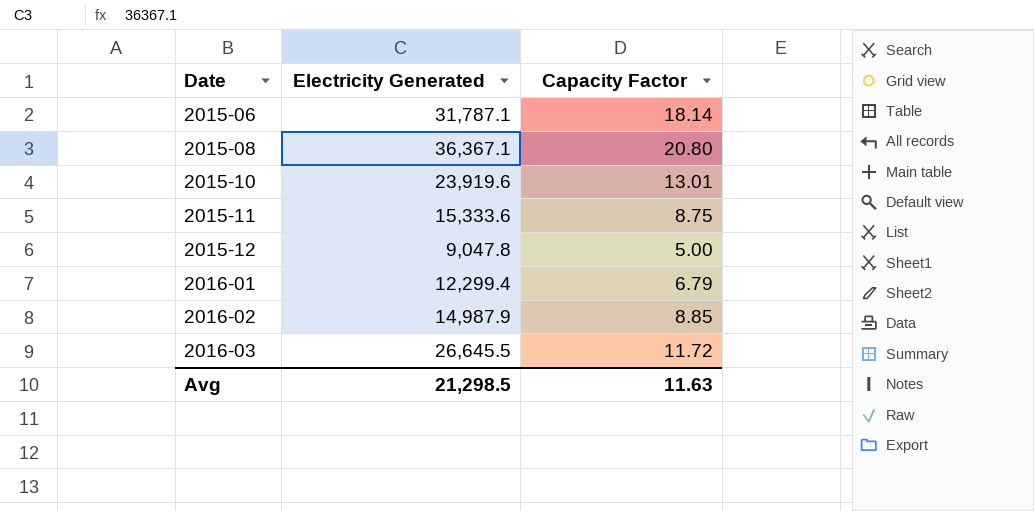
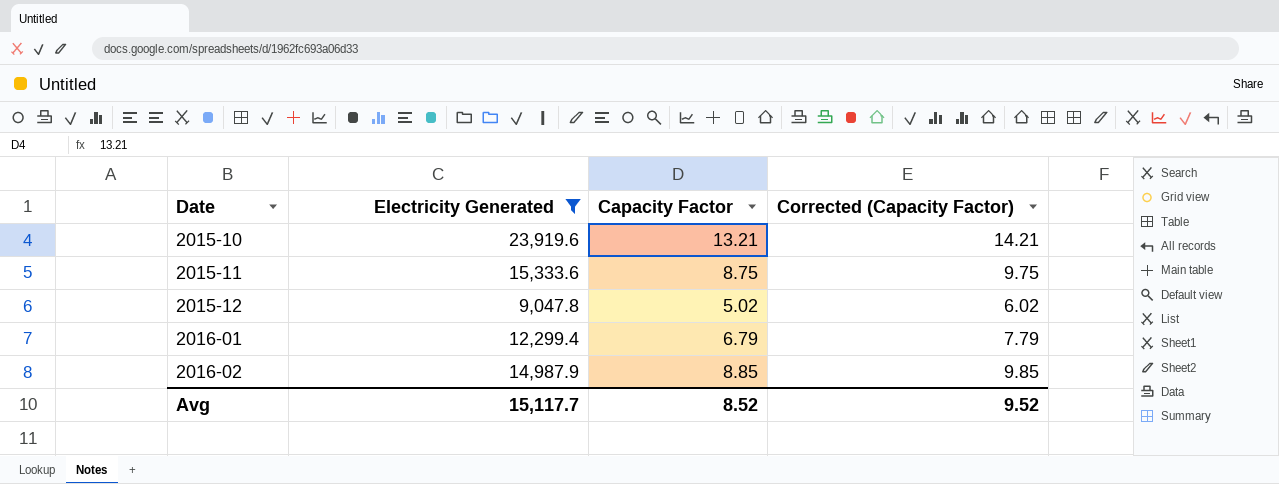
filter: none -> Electricity Generated <= 23,919.6
column Corrected (Capacity Factor) | formula: none -> [Capacity Factor] + 1
2015-10 | Capacity Factor: 13.01 -> 13.21
2015-12 | Capacity Factor: 5.00 -> 5.02
Avg | Electricity Generated: 21,298.5 -> 15,117.7
Avg | Capacity Factor: 11.63 -> 8.52

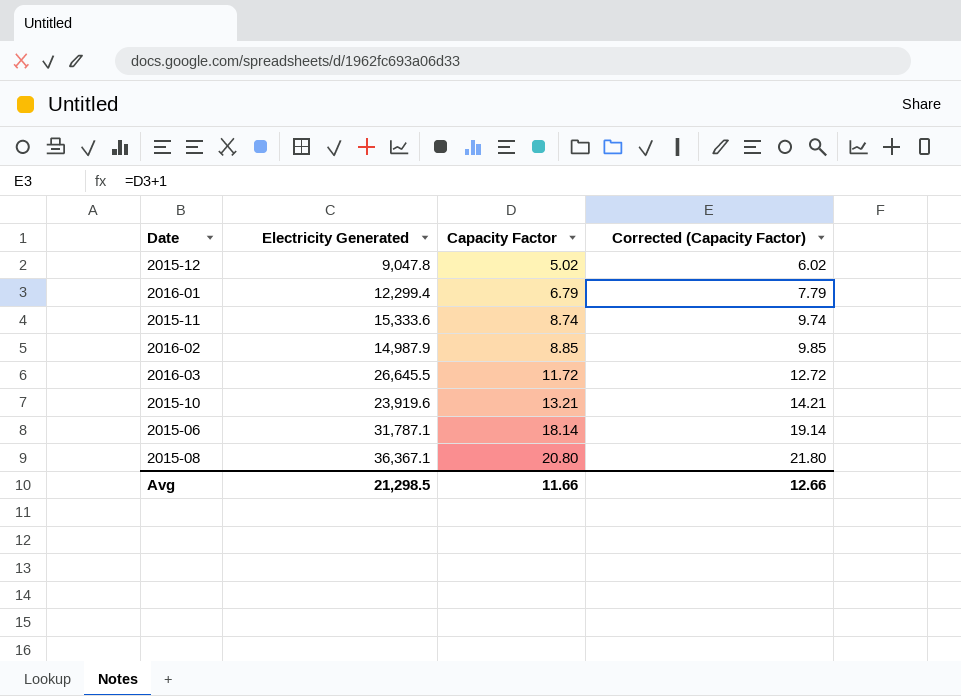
filter: Electricity Generated <= 23,919.6 -> none
row order: Date ascending -> Capacity Factor ascending
2015-11 | Capacity Factor: 8.75 -> 8.74
2015-11 | Corrected (Capacity Factor): 9.75 -> 9.74
Avg | Electricity Generated: 15,117.7 -> 21,298.5
Avg | Capacity Factor: 8.52 -> 11.66
Avg | Corrected (Capacity Factor): 9.52 -> 12.66

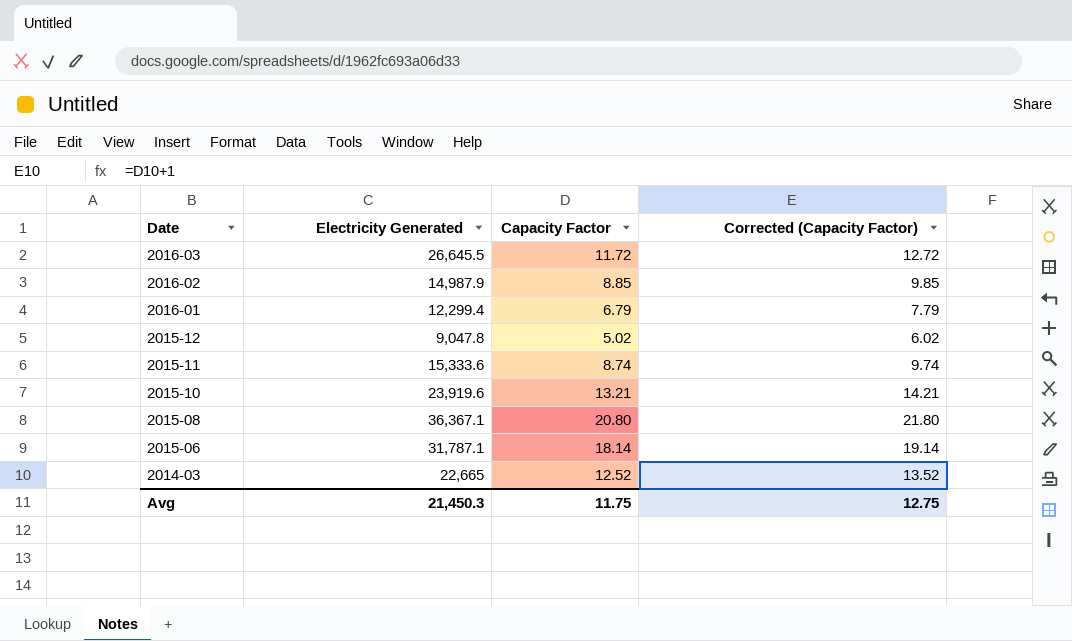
row order: Capacity Factor ascending -> Date descending
row 2014-03: none -> 22,665 | 12.52 | 13.52
Avg | Electricity Generated: 21,298.5 -> 21,450.3
Avg | Capacity Factor: 11.66 -> 11.75
Avg | Corrected (Capacity Factor): 12.66 -> 12.75

